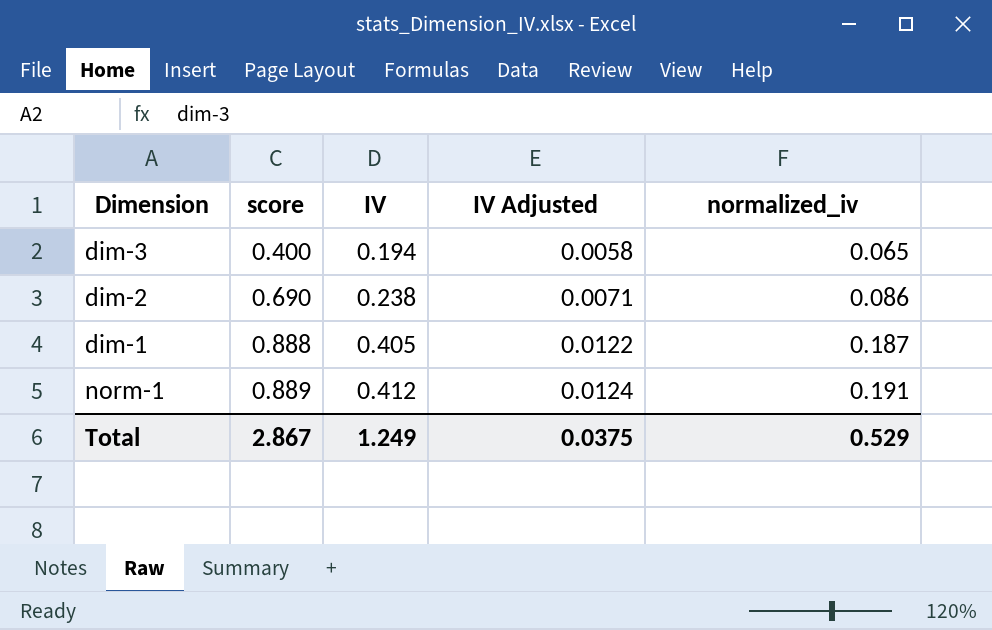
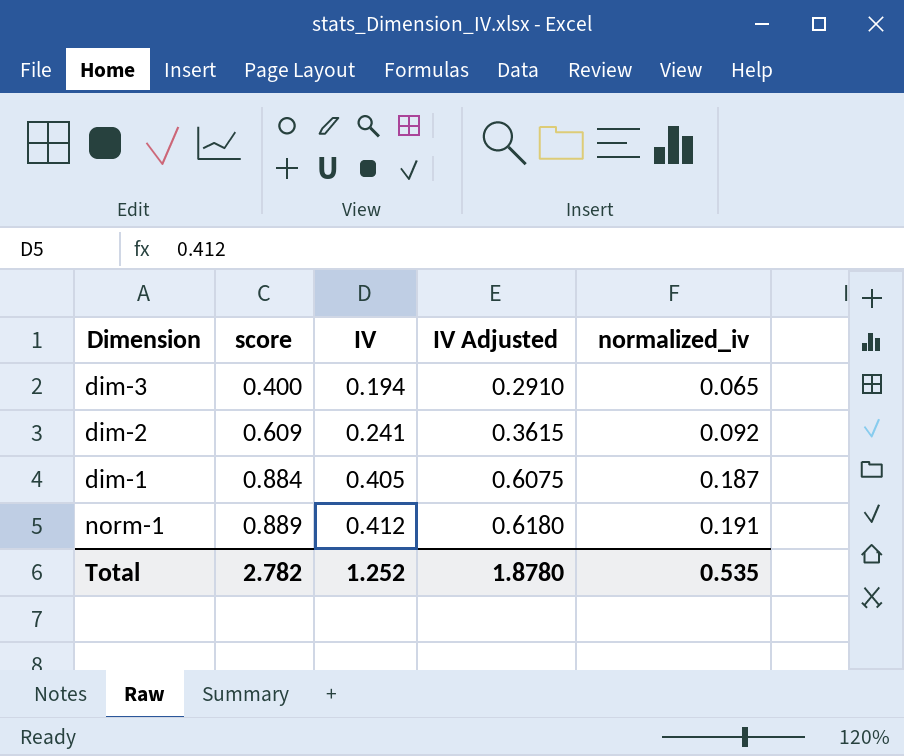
column IV Adjusted | formula: [IV] * 0.03 -> [IV] * 1.5
dim-2 | score: 0.690 -> 0.609
dim-2 | IV: 0.238 -> 0.241
dim-2 | normalized_iv: 0.086 -> 0.092
dim-1 | score: 0.888 -> 0.884
Total | score: 2.867 -> 2.782
Total | IV: 1.249 -> 1.252
Total | IV Adjusted: 0.0375 -> 1.8780
Total | normalized_iv: 0.529 -> 0.535

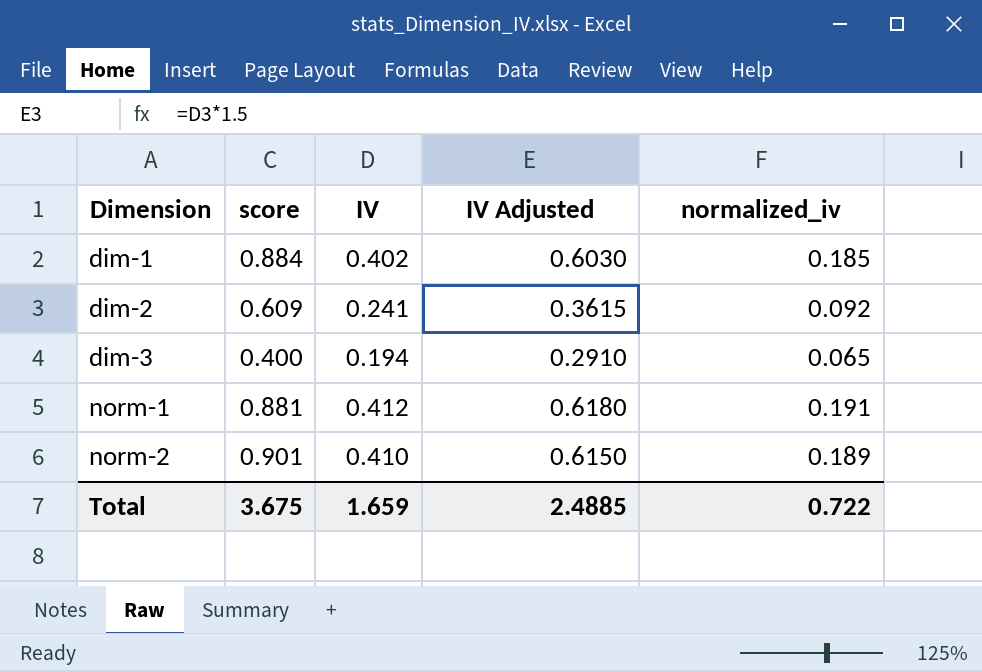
row order: score ascending -> Dimension ascending
dim-1 | IV: 0.405 -> 0.402
dim-1 | IV Adjusted: 0.6075 -> 0.6030
dim-1 | normalized_iv: 0.187 -> 0.185
norm-1 | score: 0.889 -> 0.881
row norm-2: none -> 0.901 | 0.410 | 0.6150 | 0.189
Total | score: 2.782 -> 3.675
Total | IV: 1.252 -> 1.659
Total | IV Adjusted: 1.8780 -> 2.4885
Total | normalized_iv: 0.535 -> 0.722

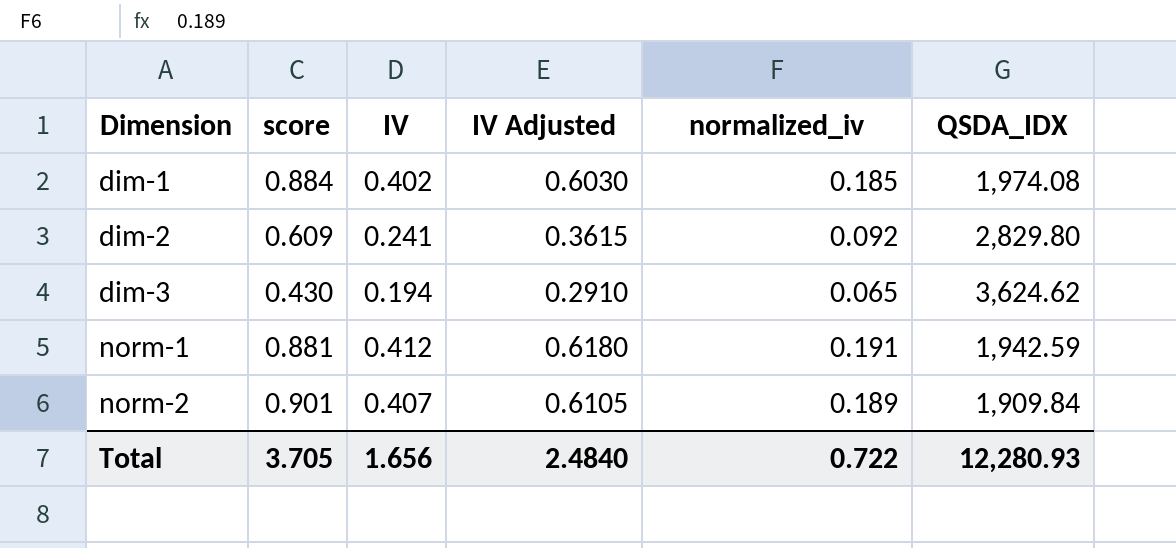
column QSDA_IDX | position: none -> 6
dim-3 | score: 0.400 -> 0.430
norm-2 | IV: 0.410 -> 0.407
norm-2 | IV Adjusted: 0.6150 -> 0.6105
Total | score: 3.675 -> 3.705
Total | IV: 1.659 -> 1.656
Total | IV Adjusted: 2.4885 -> 2.4840

